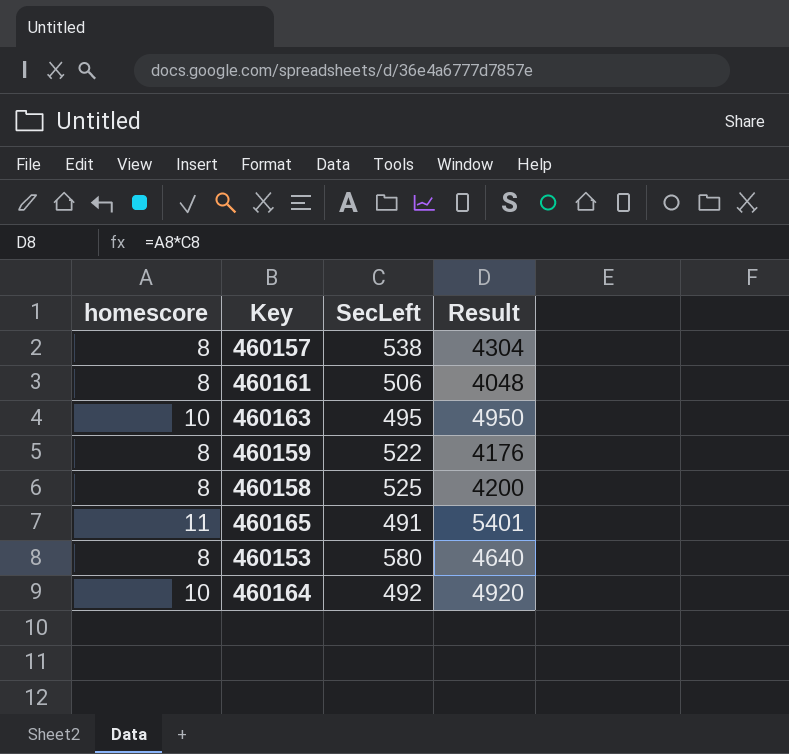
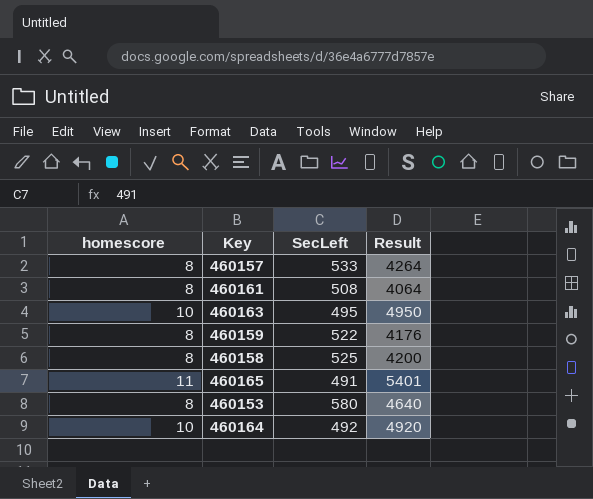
460157 | SecLeft: 538 -> 533
460157 | Result: 4304 -> 4264
460161 | SecLeft: 506 -> 508
460161 | Result: 4048 -> 4064

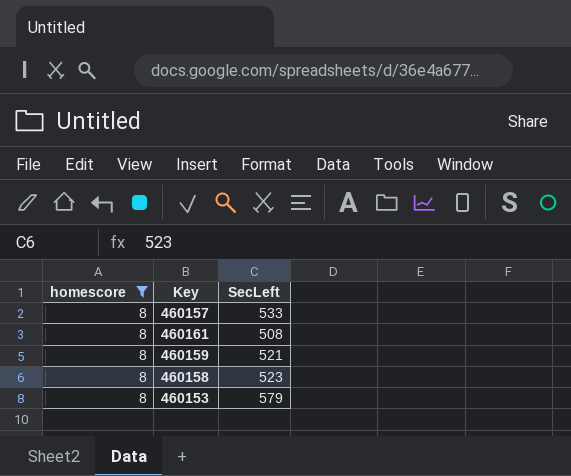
filter: none -> homescore = 8
column Result | formula: [homescore] * [SecLeft] -> none
460159 | SecLeft: 522 -> 521
460158 | SecLeft: 525 -> 523
460153 | SecLeft: 580 -> 579

